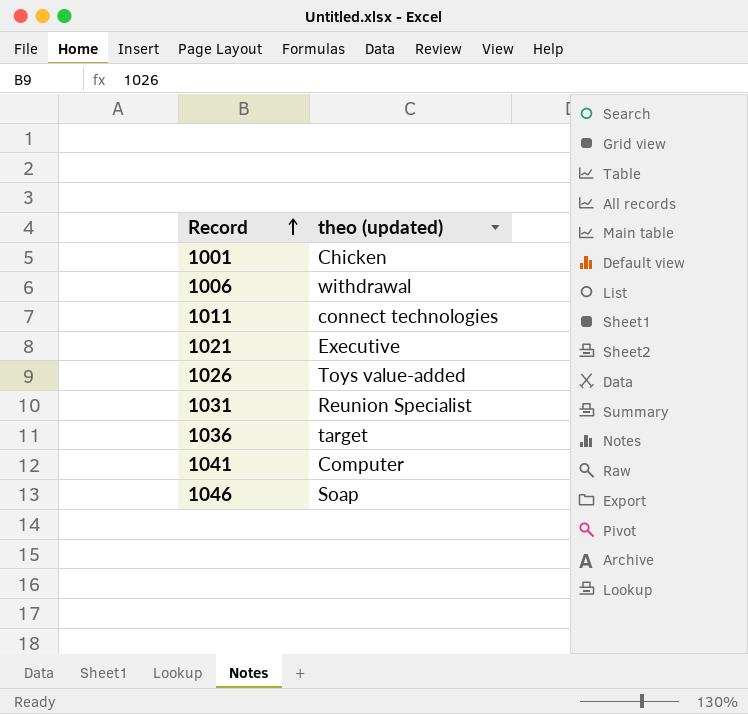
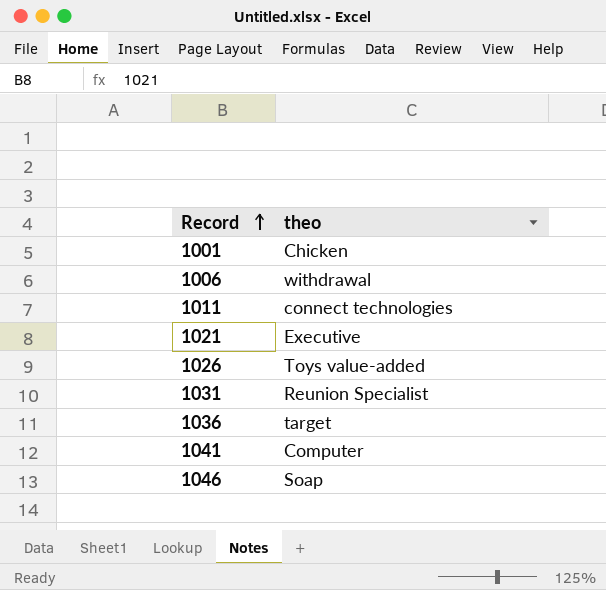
column name: theo (updated) -> theo

